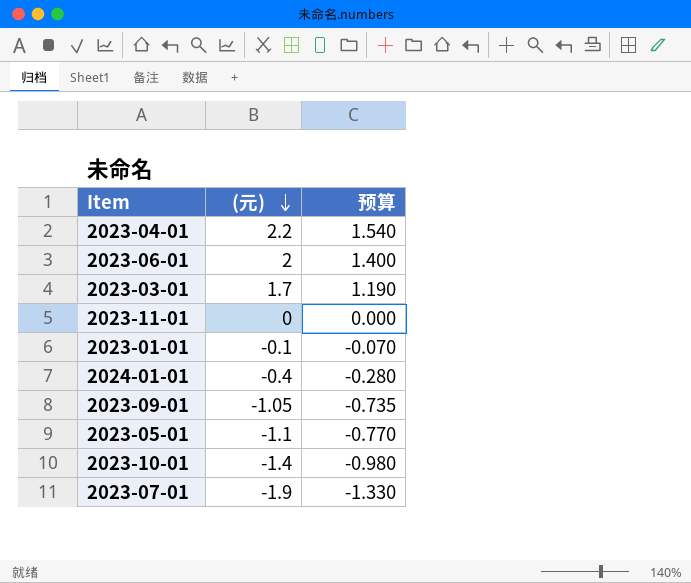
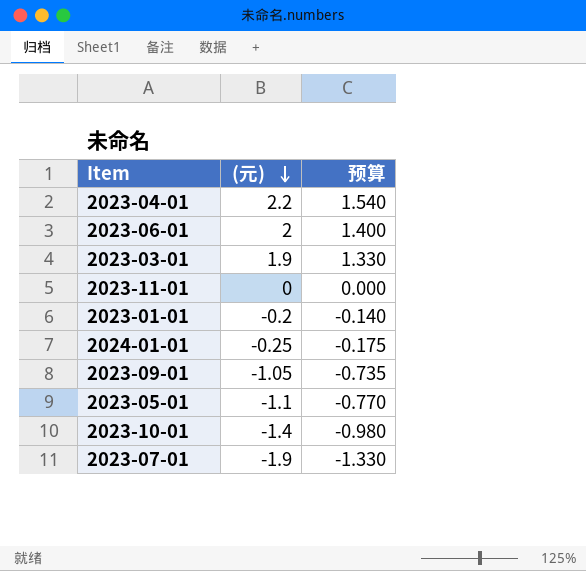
2023-03-01 | (元): 1.7 -> 1.9
2023-03-01 | 预算: 1.190 -> 1.330
2023-01-01 | (元): -0.1 -> -0.2
2023-01-01 | 预算: -0.070 -> -0.140
2024-01-01 | (元): -0.4 -> -0.25
2024-01-01 | 预算: -0.280 -> -0.175

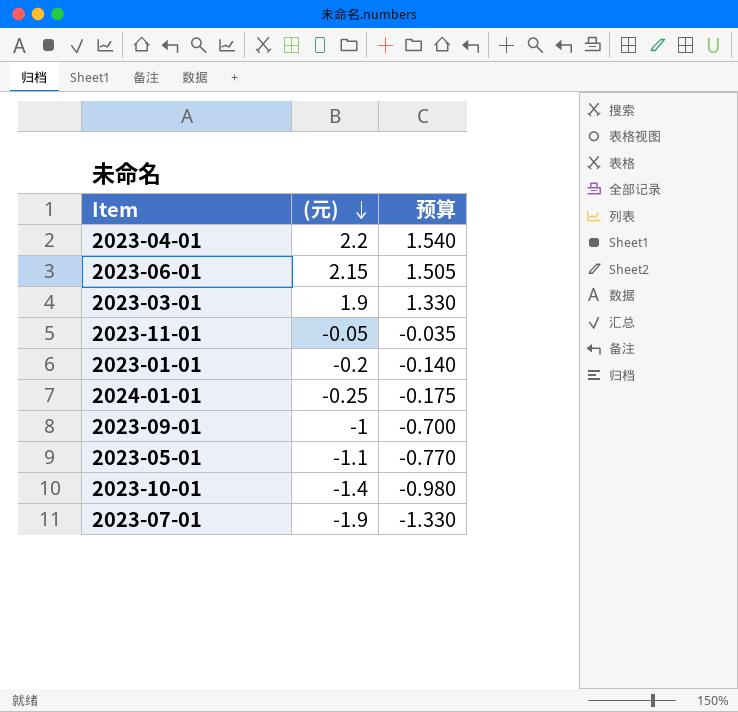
2023-06-01 | (元): 2 -> 2.15
2023-06-01 | 预算: 1.400 -> 1.505
2023-11-01 | (元): 0 -> -0.05
2023-11-01 | 预算: 0.000 -> -0.035
2023-09-01 | (元): -1.05 -> -1
2023-09-01 | 预算: -0.735 -> -0.700

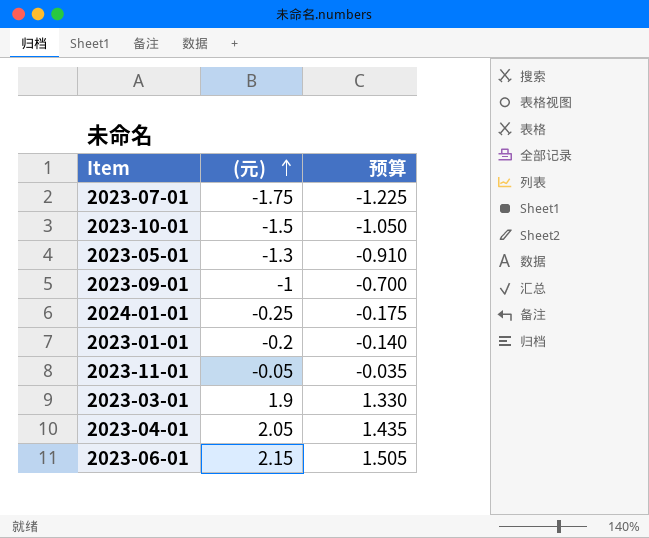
row order: (元) descending -> (元) ascending
2023-07-01 | (元): -1.9 -> -1.75
2023-07-01 | 预算: -1.330 -> -1.225
2023-10-01 | (元): -1.4 -> -1.5
2023-10-01 | 预算: -0.980 -> -1.050
2023-05-01 | (元): -1.1 -> -1.3
2023-05-01 | 预算: -0.770 -> -0.910
2023-04-01 | (元): 2.2 -> 2.05
2023-04-01 | 预算: 1.540 -> 1.435

